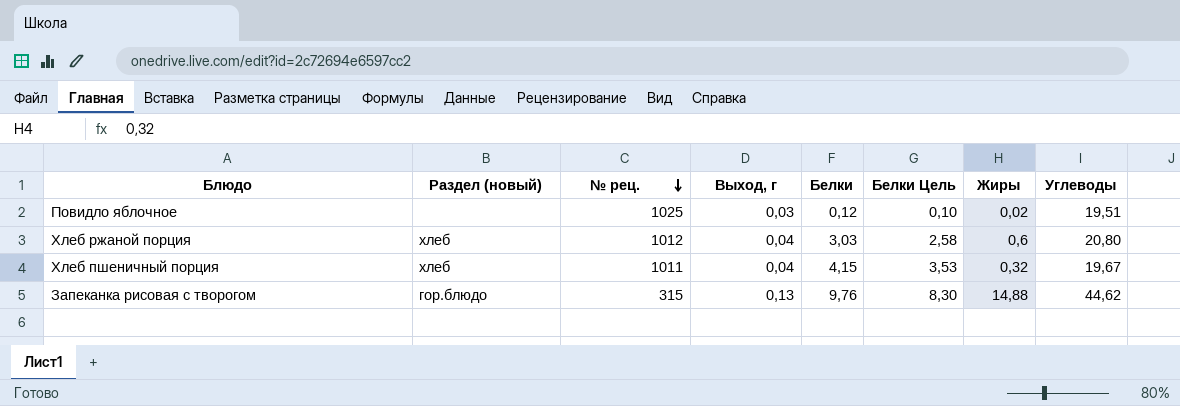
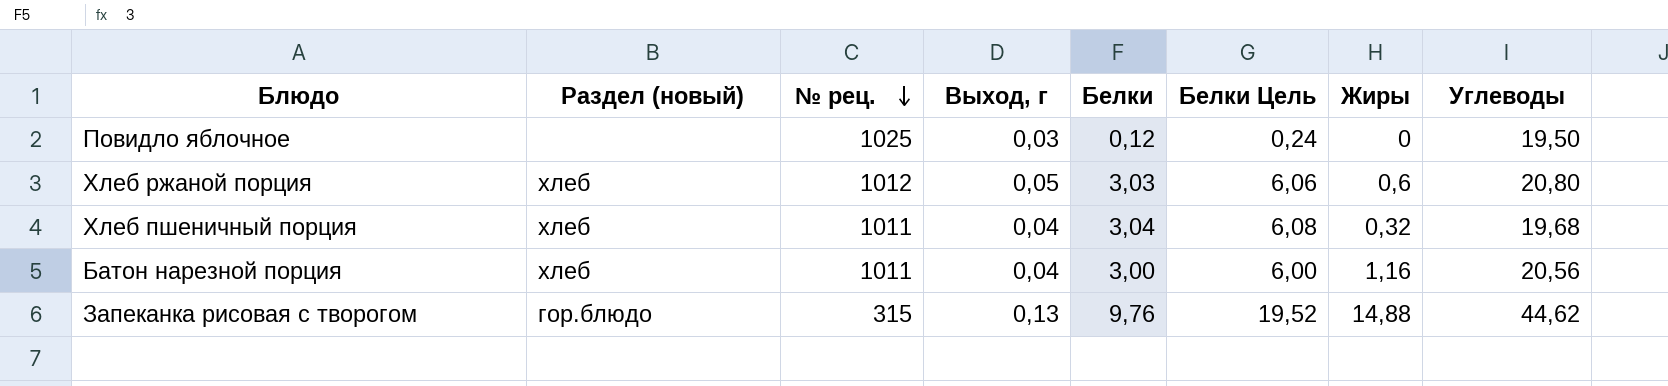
column Белки Цель | formula: [Белки] * 0,85 -> [Белки] * 2
Повидло яблочное | Жиры: 0,02 -> 0
Повидло яблочное | Углеводы: 19,51 -> 19,50
Хлеб ржаной порция | Выход, г: 0,04 -> 0,05
Хлеб пшеничный порция | Белки: 4,15 -> 3,04
Хлеб пшеничный порция | Углеводы: 19,67 -> 19,68
row Батон нарезной порция: none -> хлеб | 1011 | 0,04 | 3,00 | 6,00 | 1,16 | 20,56

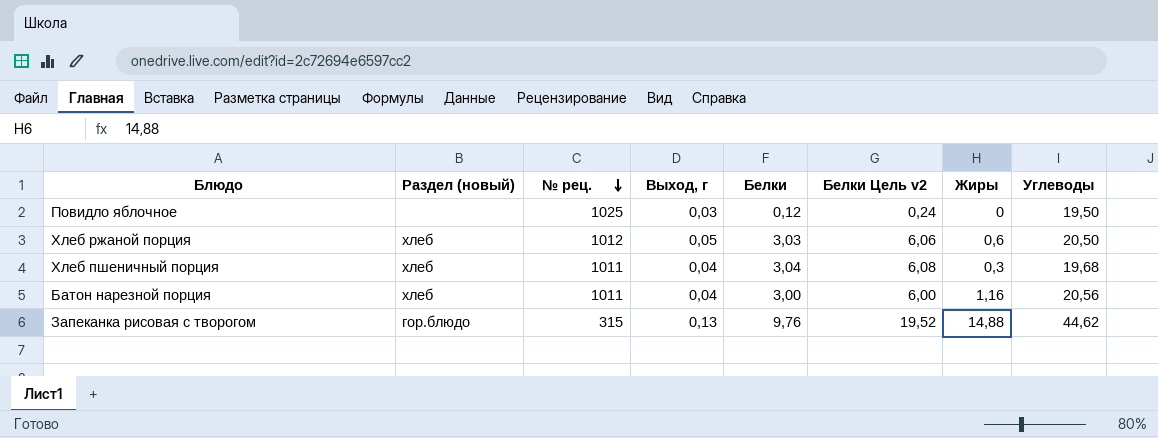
column name: Белки Цель -> Белки Цель v2
Хлеб ржаной порция | Углеводы: 20,80 -> 20,50
Хлеб пшеничный порция | Жиры: 0,32 -> 0,3

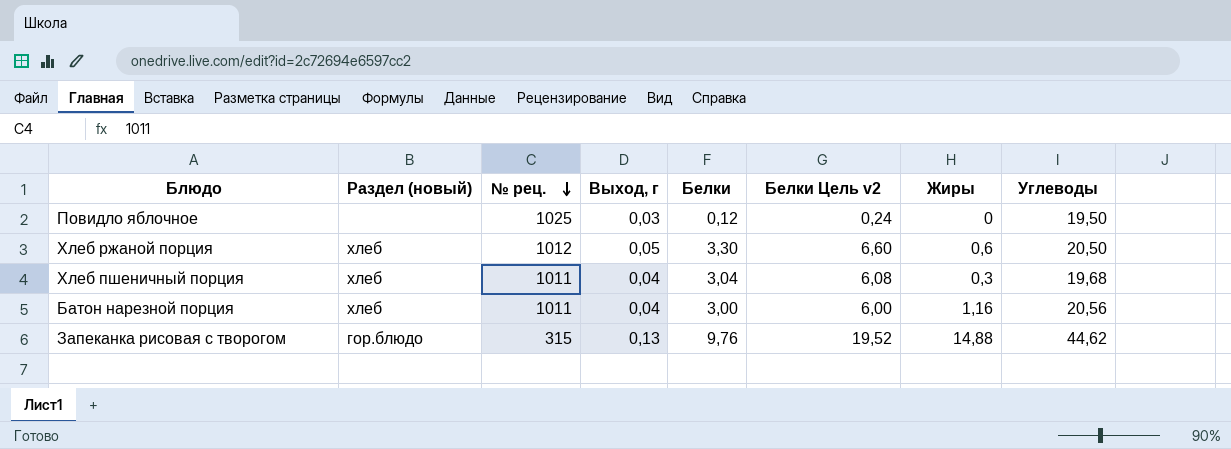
Хлеб ржаной порция | Белки: 3,03 -> 3,30
Хлеб ржаной порция | Белки Цель v2: 6,06 -> 6,60

